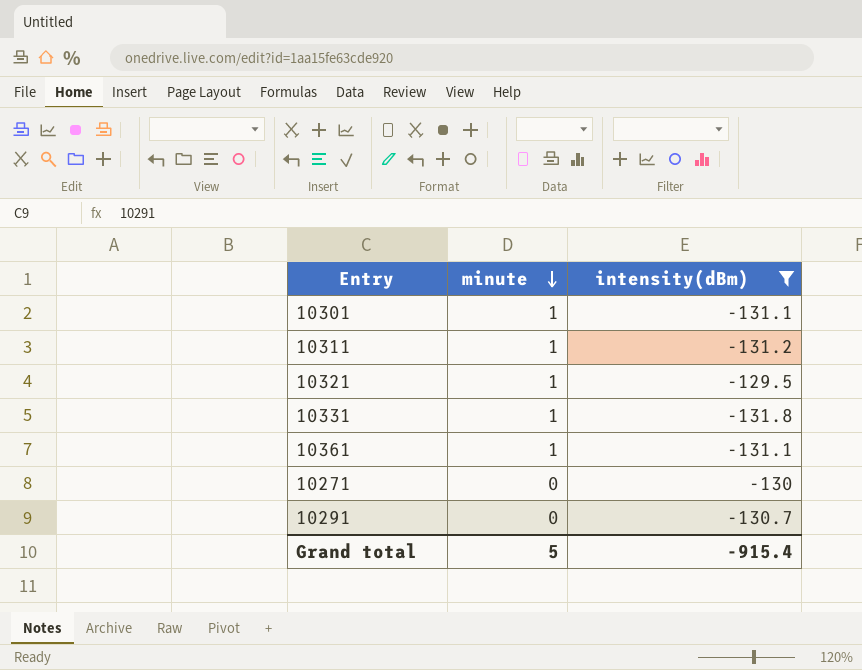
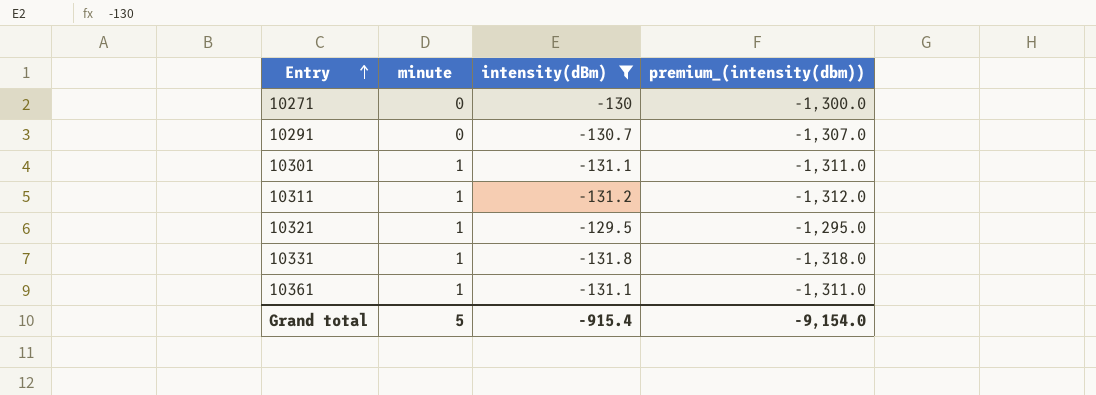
row order: minute descending -> Entry ascending
column premium_(intensity(dbm)) | formula: none -> [intensity(dBm)] * 10

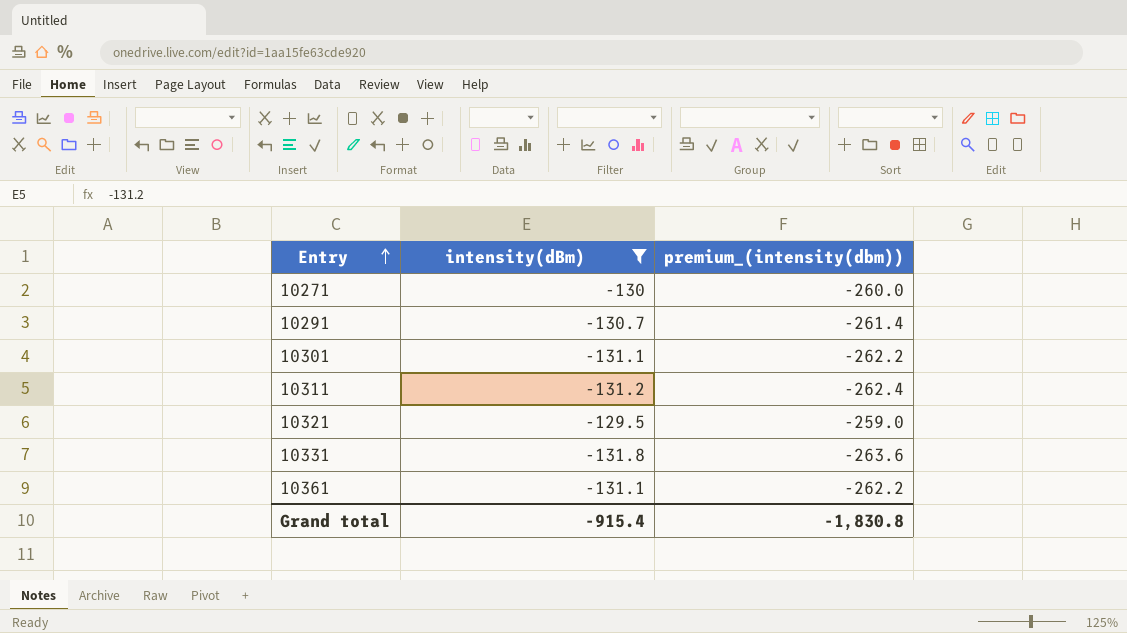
column minute | position: 2 -> none
column premium_(intensity(dbm)) | formula: [intensity(dBm)] * 10 -> [intensity(dBm)] * 2
Grand total | premium_(intensity(dbm)): -9,154.0 -> -1,830.8

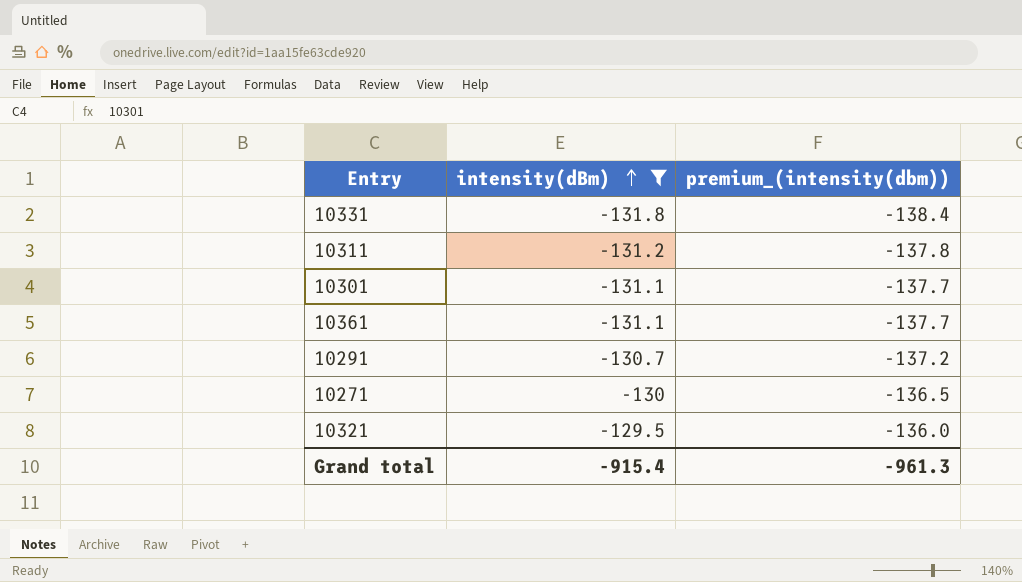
row order: Entry ascending -> intensity(dBm) ascending
column premium_(intensity(dbm)) | formula: [intensity(dBm)] * 2 -> [intensity(dBm)] * 1.05
Grand total | premium_(intensity(dbm)): -1,830.8 -> -961.3

